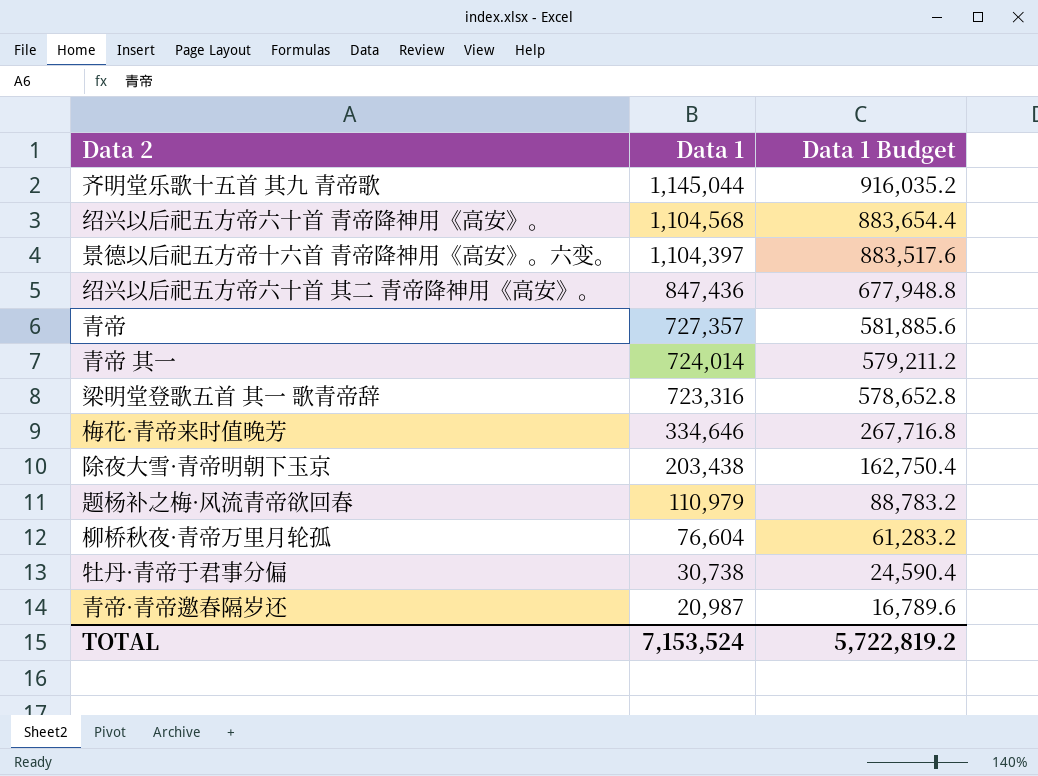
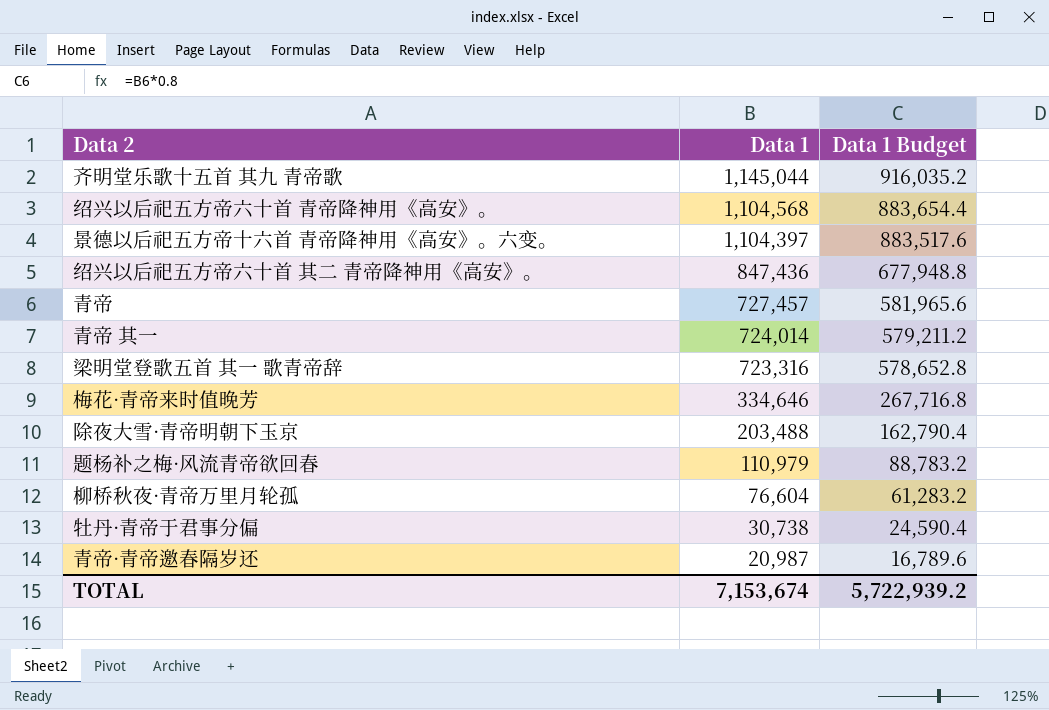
青帝 | Data 1: 727,357 -> 727,457
青帝 | Data 1 Budget: 581,885.6 -> 581,965.6
除夜大雪·青帝明朝下玉京 | Data 1: 203,438 -> 203,488
除夜大雪·青帝明朝下玉京 | Data 1 Budget: 162,750.4 -> 162,790.4
TOTAL | Data 1: 7,153,524 -> 7,153,674
TOTAL | Data 1 Budget: 5,722,819.2 -> 5,722,939.2

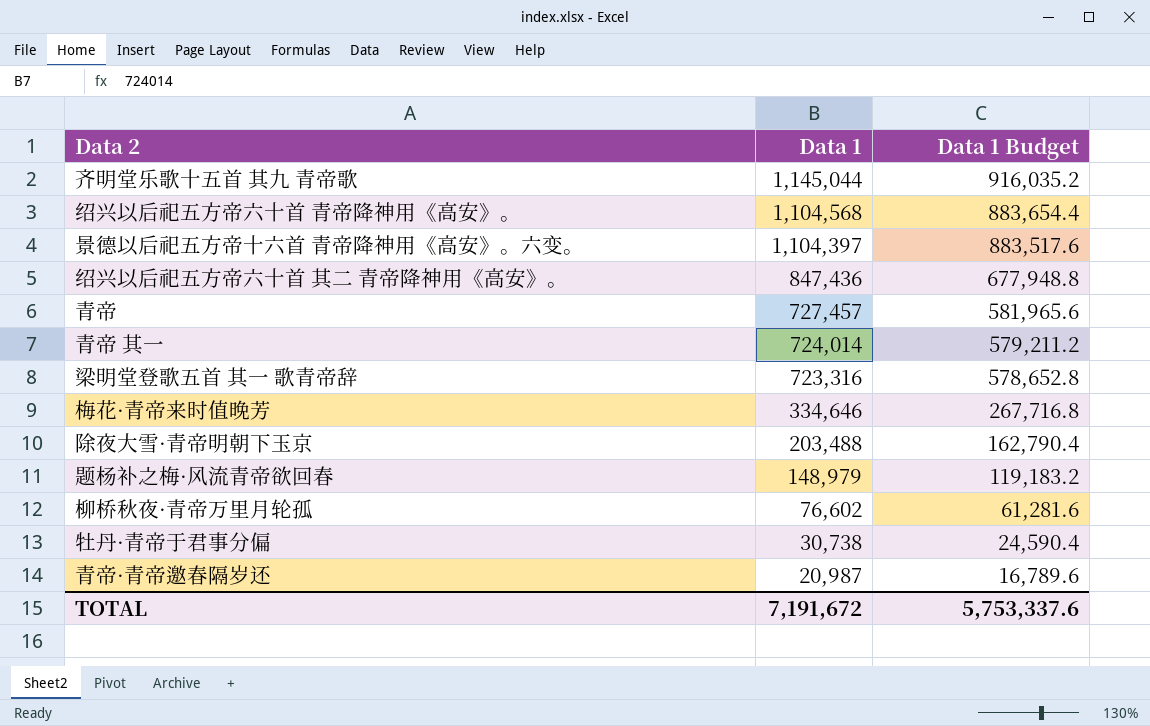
题杨补之梅·风流青帝欲回春 | Data 1: 110,979 -> 148,979
题杨补之梅·风流青帝欲回春 | Data 1 Budget: 88,783.2 -> 119,183.2
柳桥秋夜·青帝万里月轮孤 | Data 1: 76,604 -> 76,602
柳桥秋夜·青帝万里月轮孤 | Data 1 Budget: 61,283.2 -> 61,281.6
TOTAL | Data 1: 7,153,674 -> 7,191,672
TOTAL | Data 1 Budget: 5,722,939.2 -> 5,753,337.6

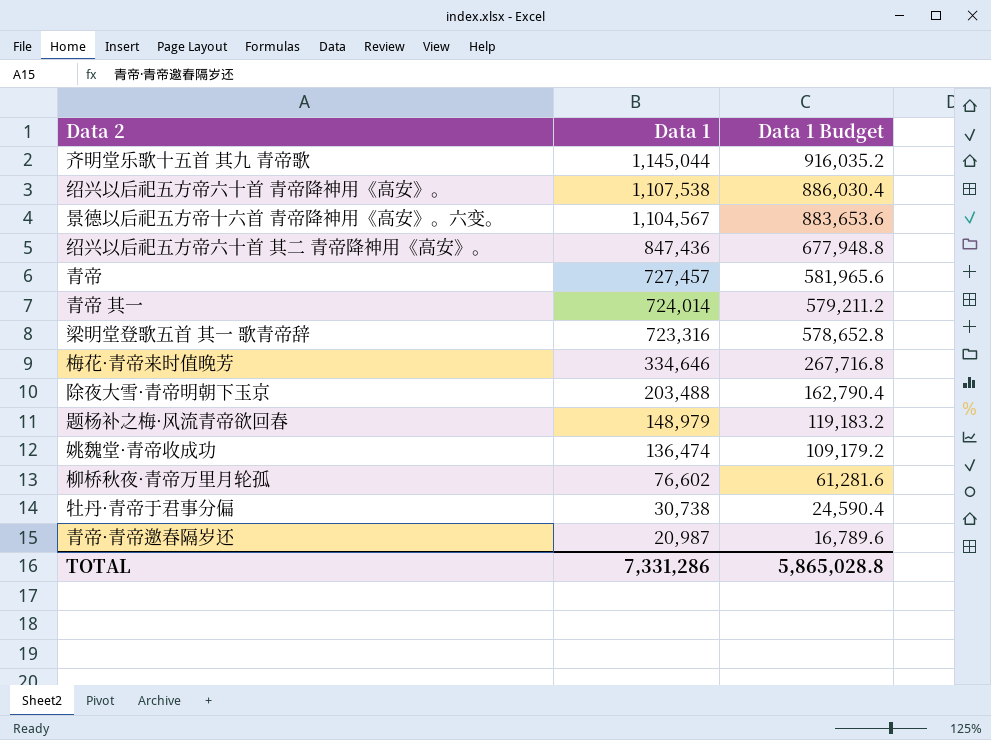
绍兴以后祀五方帝六十首 青帝降神用《高安》。 | Data 1: 1,104,568 -> 1,107,538
绍兴以后祀五方帝六十首 青帝降神用《高安》。 | Data 1 Budget: 883,654.4 -> 886,030.4
景德以后祀五方帝十六首 青帝降神用《高安》。六变。 | Data 1: 1,104,397 -> 1,104,567
景德以后祀五方帝十六首 青帝降神用《高安》。六变。 | Data 1 Budget: 883,517.6 -> 883,653.6
row 姚魏堂·青帝收成功: none -> 136,474 | 109,179.2
TOTAL | Data 1: 7,191,672 -> 7,331,286
TOTAL | Data 1 Budget: 5,753,337.6 -> 5,865,028.8

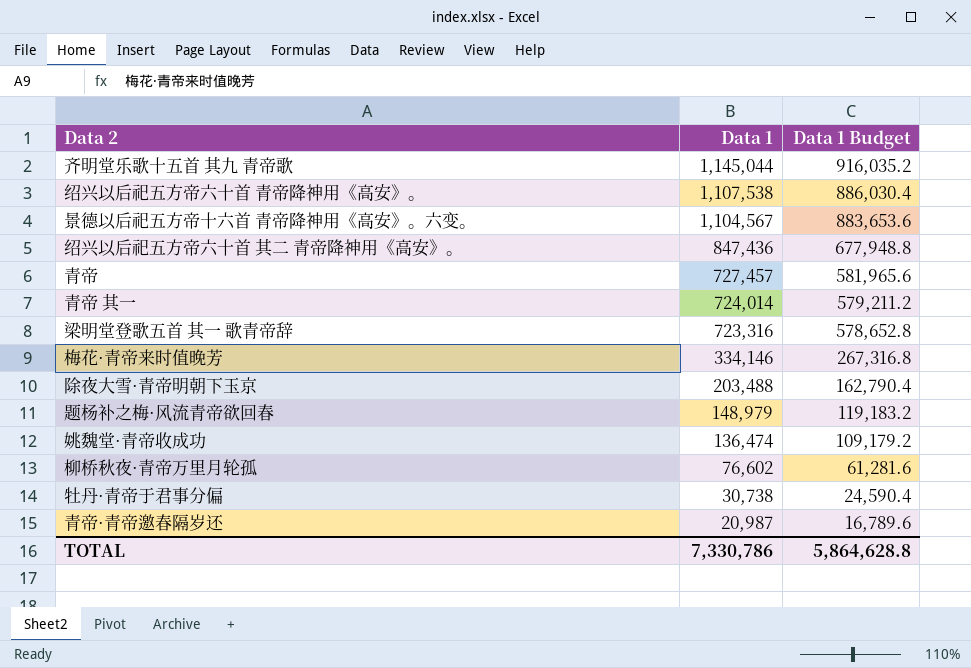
梅花·青帝来时值晚芳 | Data 1: 334,646 -> 334,146
梅花·青帝来时值晚芳 | Data 1 Budget: 267,716.8 -> 267,316.8
TOTAL | Data 1: 7,331,286 -> 7,330,786
TOTAL | Data 1 Budget: 5,865,028.8 -> 5,864,628.8

